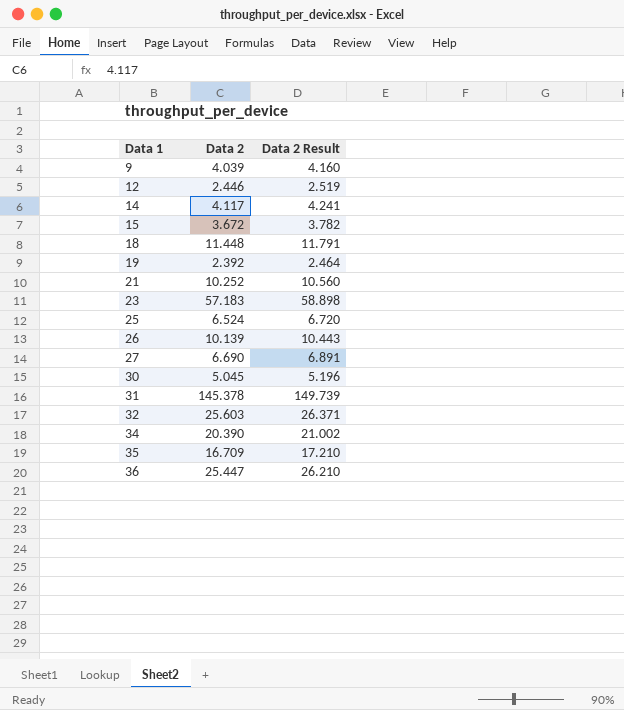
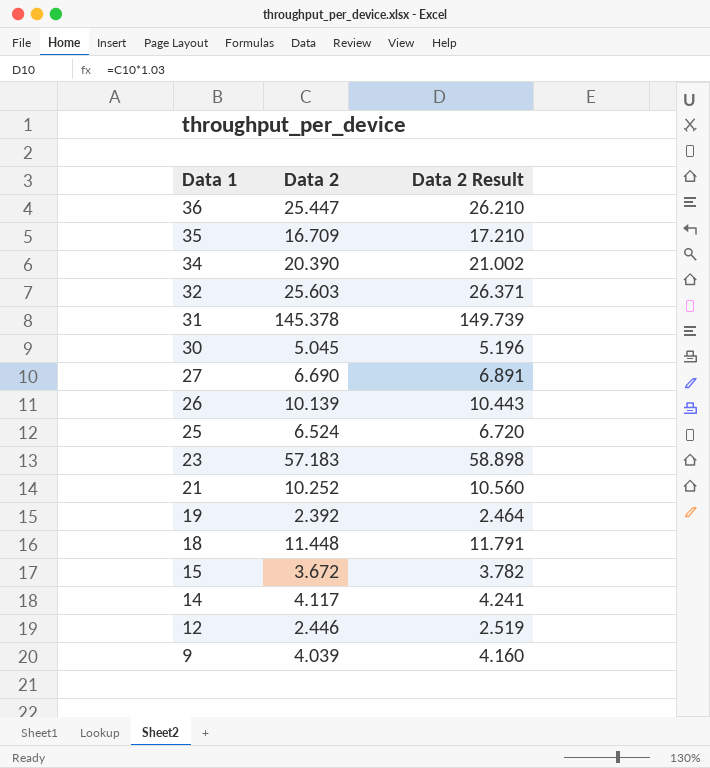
row order: Data 1 ascending -> Data 1 descending

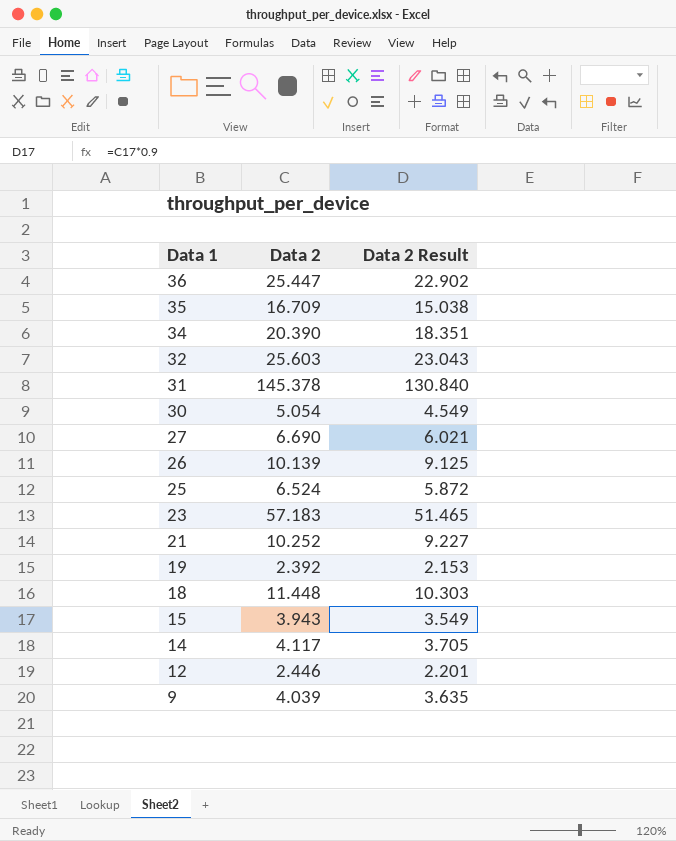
column Data 2 Result | formula: [Data 2] * 1.03 -> [Data 2] * 0.9
30 | Data 2: 5.045 -> 5.054
15 | Data 2: 3.672 -> 3.943

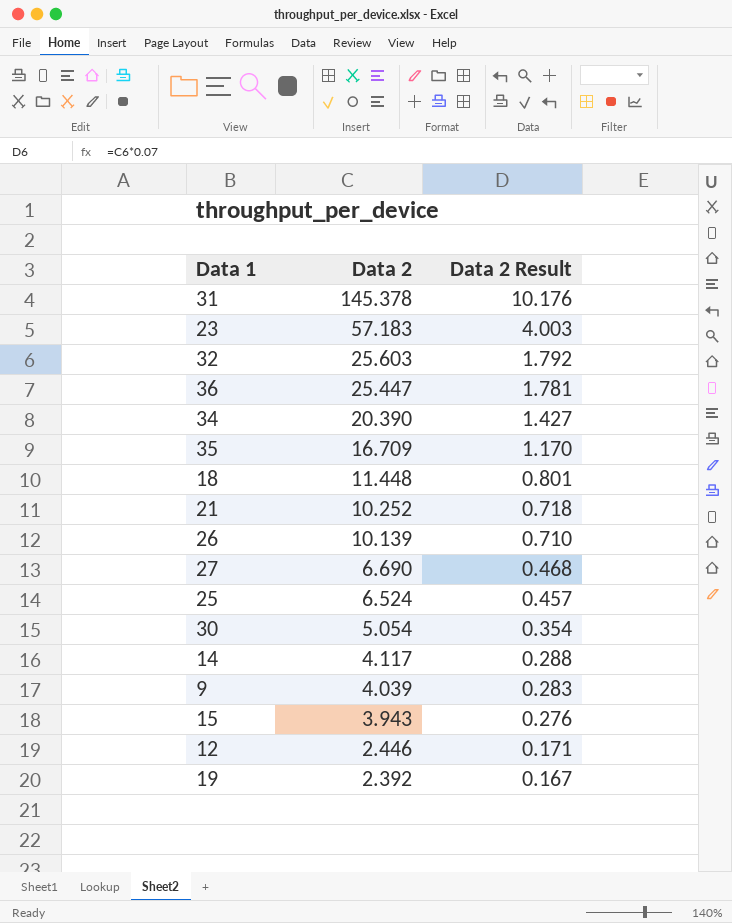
row order: Data 1 descending -> Data 2 descending
column Data 2 Result | formula: [Data 2] * 0.9 -> [Data 2] * 0.07

